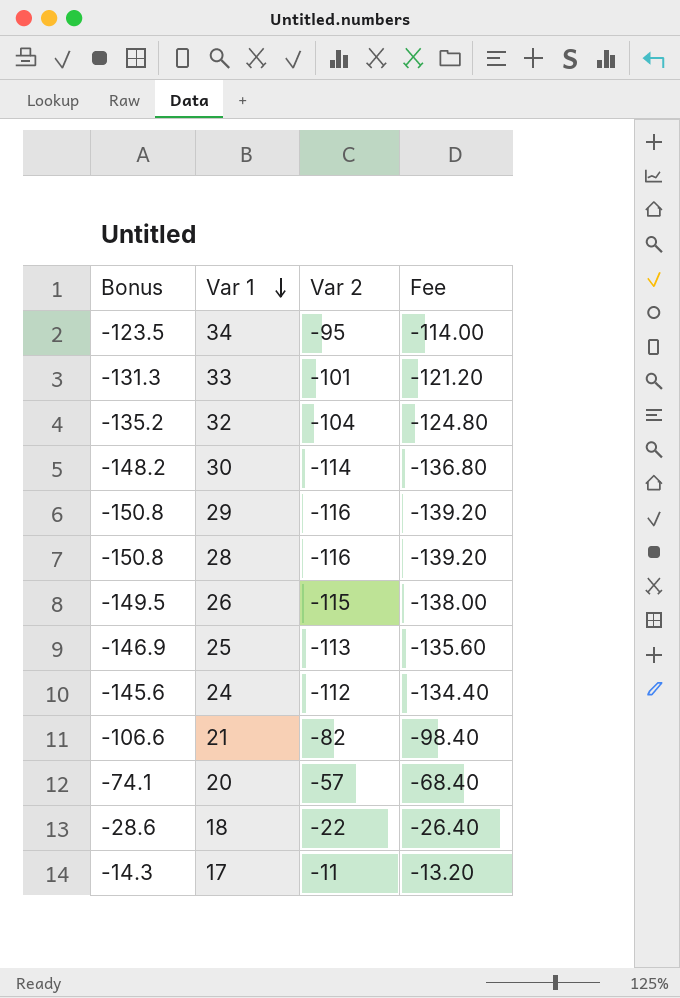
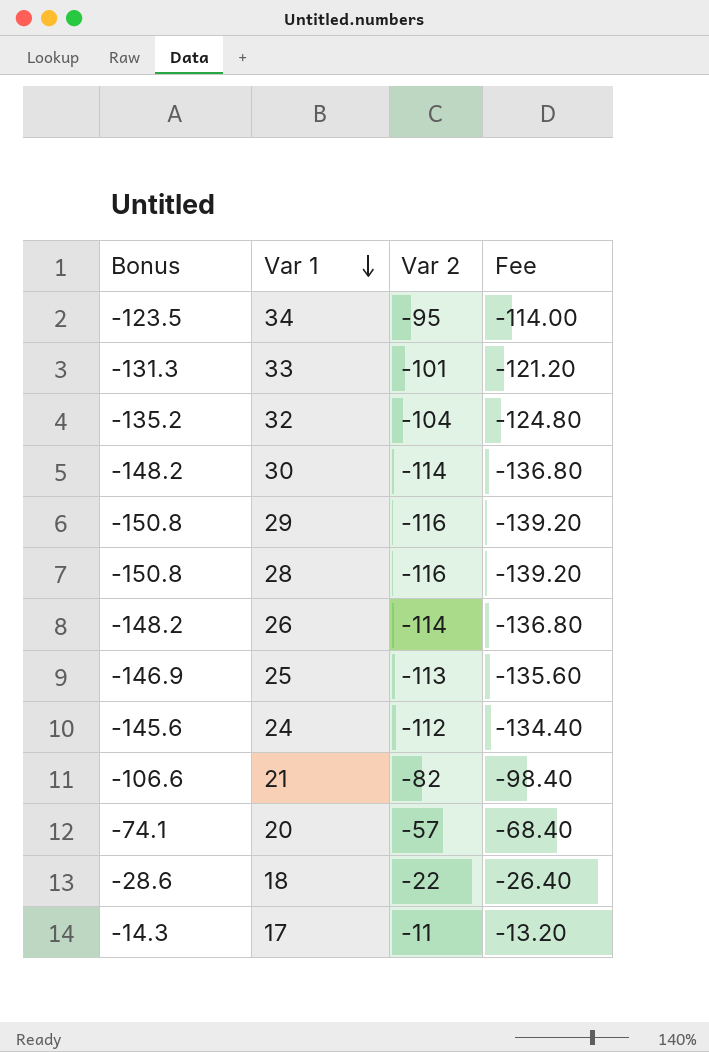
26 | Bonus: -149.5 -> -148.2
26 | Var 2: -115 -> -114
26 | Fee: -138.00 -> -136.80

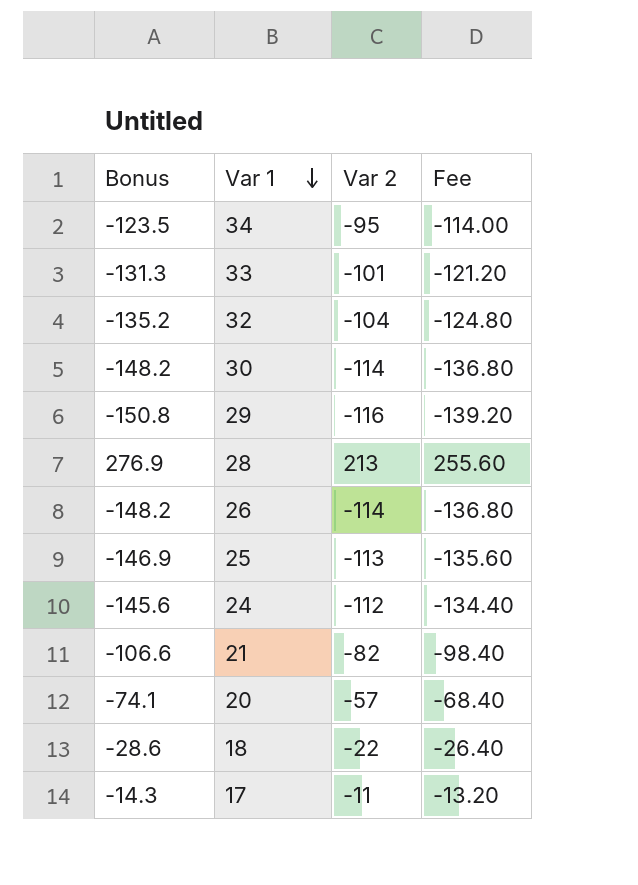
28 | Bonus: -150.8 -> 276.9
28 | Var 2: -116 -> 213
28 | Fee: -139.20 -> 255.60

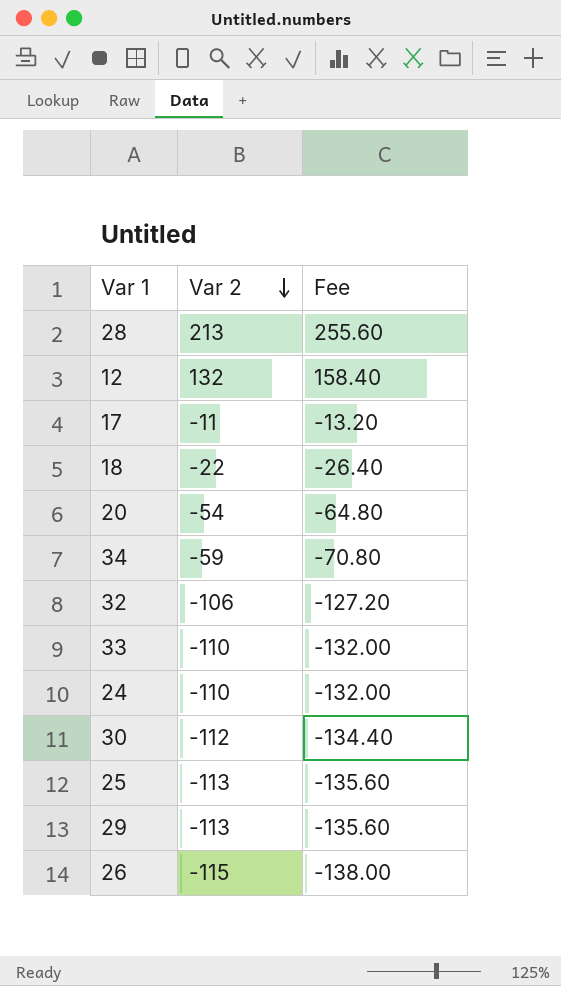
row order: Var 1 descending -> Var 2 descending
column Bonus | formula: [Var 2] * 1.3 -> none
row 21: -106.6 | -82 | -98.40 -> none
row 12: none -> 132 | 158.40
20 | Var 2: -57 -> -54
20 | Fee: -68.40 -> -64.80
34 | Var 2: -95 -> -59
34 | Fee: -114.00 -> -70.80
32 | Var 2: -104 -> -106
32 | Fee: -124.80 -> -127.20
33 | Var 2: -101 -> -110
33 | Fee: -121.20 -> -132.00
24 | Var 2: -112 -> -110
24 | Fee: -134.40 -> -132.00
30 | Var 2: -114 -> -112
30 | Fee: -136.80 -> -134.40
29 | Var 2: -116 -> -113
29 | Fee: -139.20 -> -135.60
26 | Var 2: -114 -> -115
26 | Fee: -136.80 -> -138.00

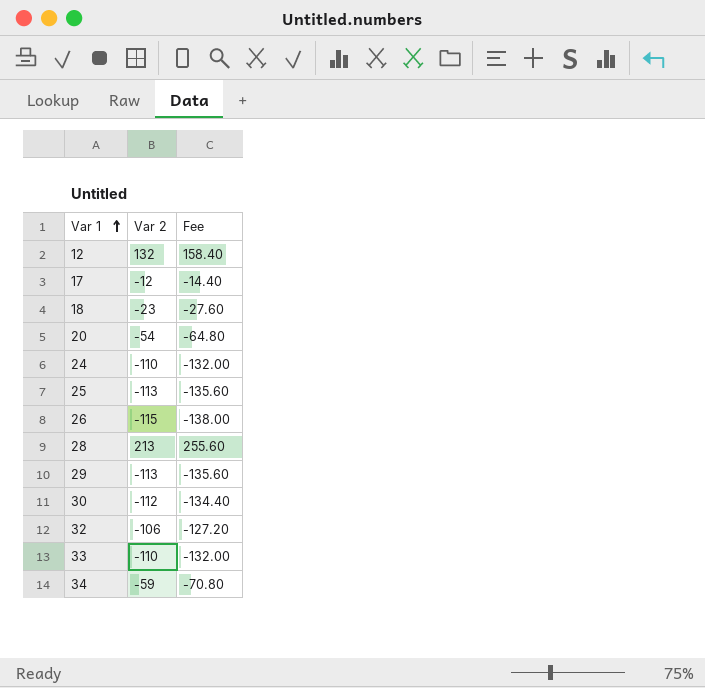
row order: Var 2 descending -> Var 1 ascending
17 | Var 2: -11 -> -12
17 | Fee: -13.20 -> -14.40
18 | Var 2: -22 -> -23
18 | Fee: -26.40 -> -27.60

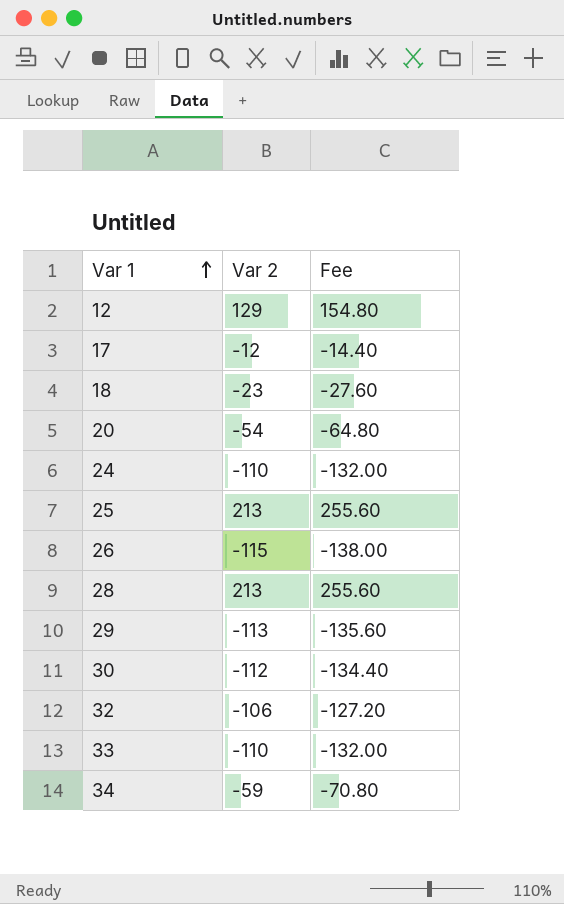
12 | Var 2: 132 -> 129
12 | Fee: 158.40 -> 154.80
25 | Var 2: -113 -> 213
25 | Fee: -135.60 -> 255.60

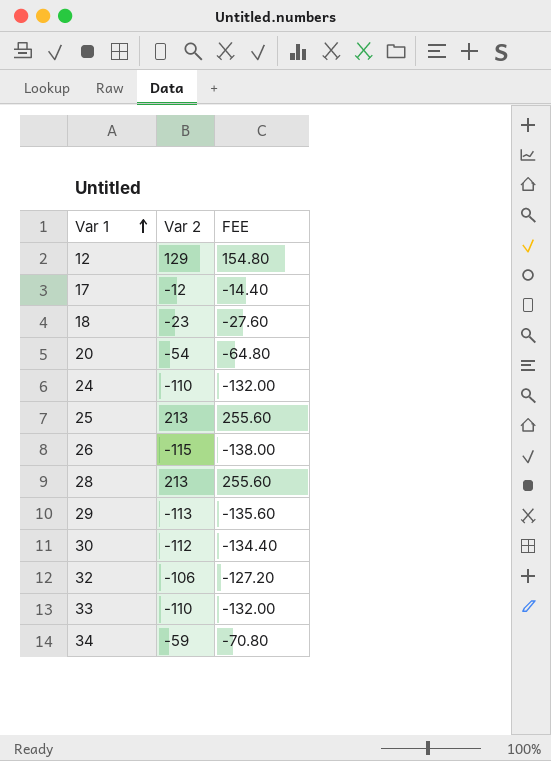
column name: Fee -> FEE

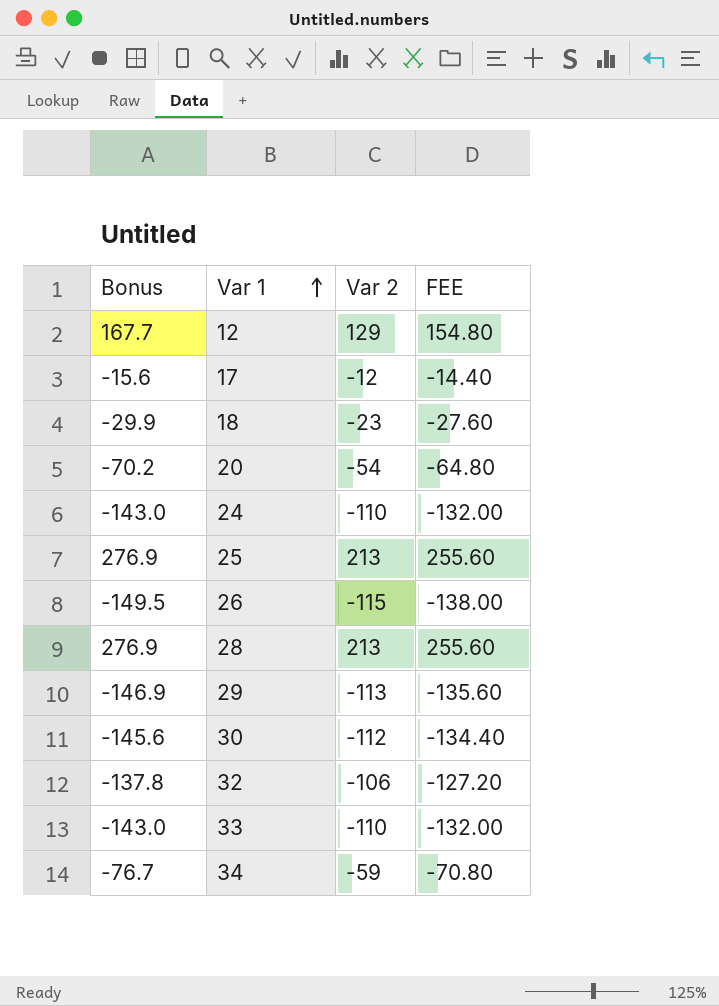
column Bonus | formula: none -> [Var 2] * 1.3

